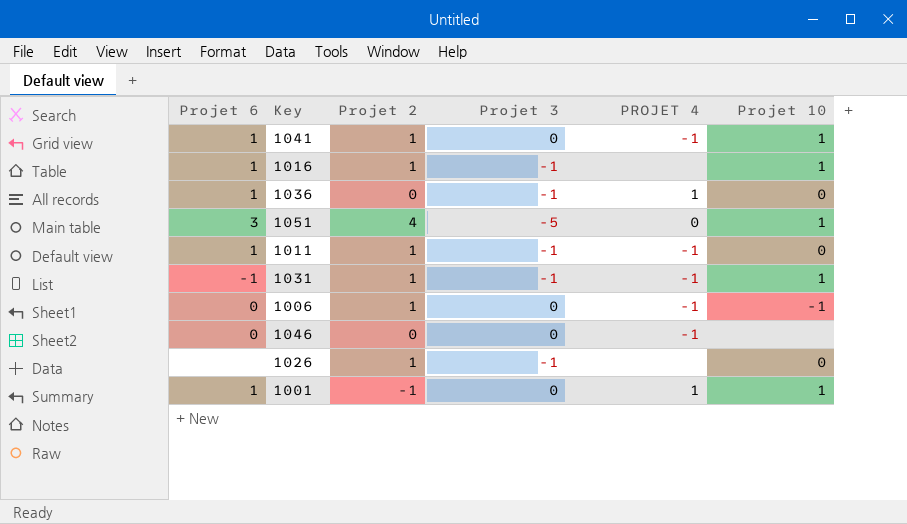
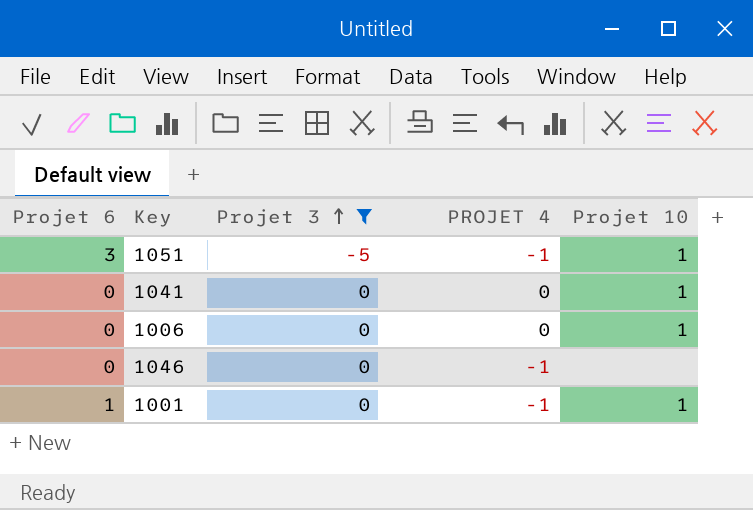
filter: none -> Projet 3 != -1
row order: none -> Projet 3 ascending
column Projet 2 | position: 3 -> none
1051 | PROJET 4: 0 -> -1
1041 | Projet 6: 1 -> 0
1041 | PROJET 4: -1 -> 0
1006 | PROJET 4: -1 -> 0
1006 | Projet 10: -1 -> 1
1001 | PROJET 4: 1 -> -1

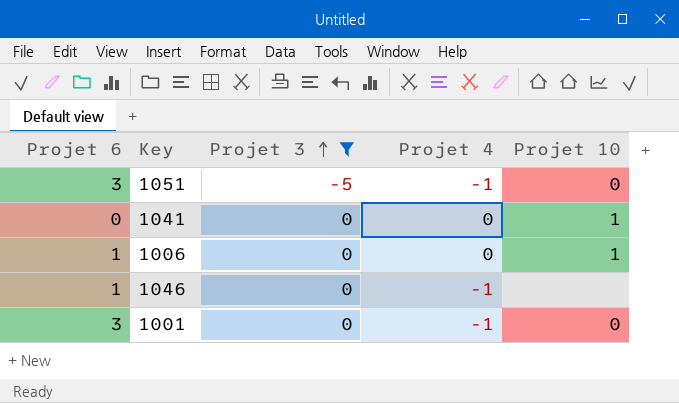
column name: PROJET 4 -> Projet 4
1051 | Projet 10: 1 -> 0
1006 | Projet 6: 0 -> 1
1046 | Projet 6: 0 -> 1
1001 | Projet 6: 1 -> 3
1001 | Projet 10: 1 -> 0

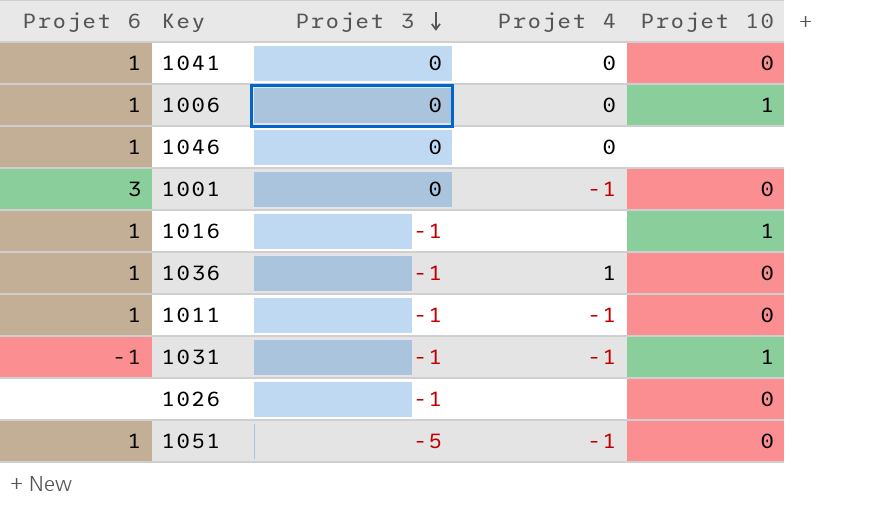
filter: Projet 3 != -1 -> none
row order: Projet 3 ascending -> Projet 3 descending
1041 | Projet 6: 0 -> 1
1041 | Projet 10: 1 -> 0
1046 | Projet 4: -1 -> 0
1051 | Projet 6: 3 -> 1

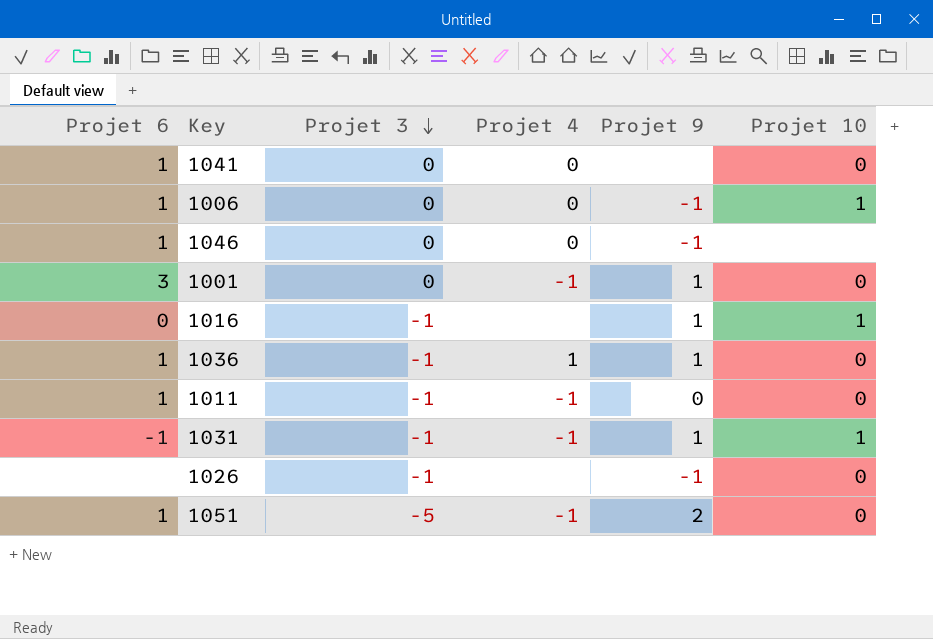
column Projet 9 | position: none -> 5
1016 | Projet 6: 1 -> 0

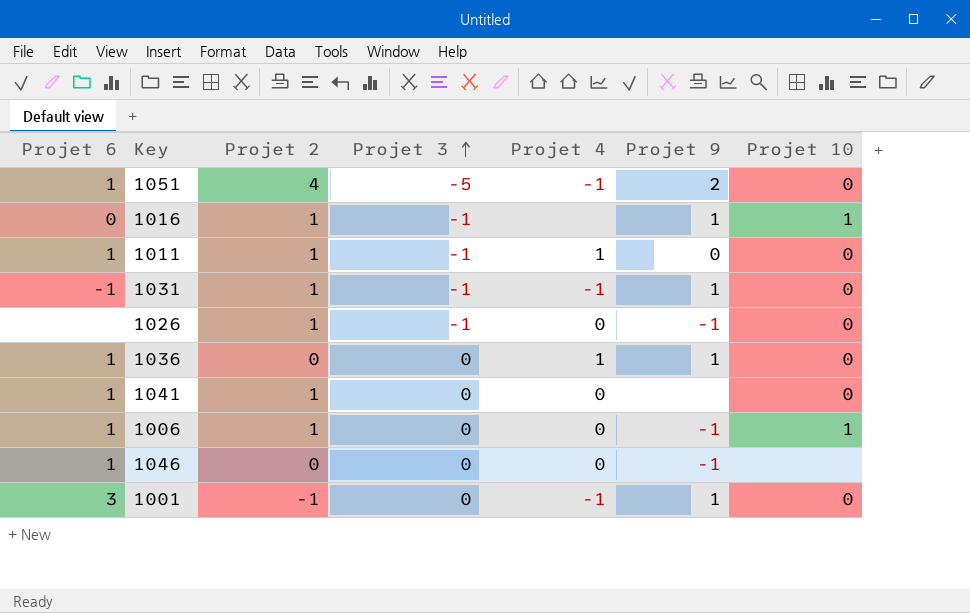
row order: Projet 3 descending -> Projet 3 ascending
column Projet 2 | position: none -> 3
1011 | Projet 4: -1 -> 1
1031 | Projet 10: 1 -> 0
1026 | Projet 4: none -> 0
1036 | Projet 3: -1 -> 0

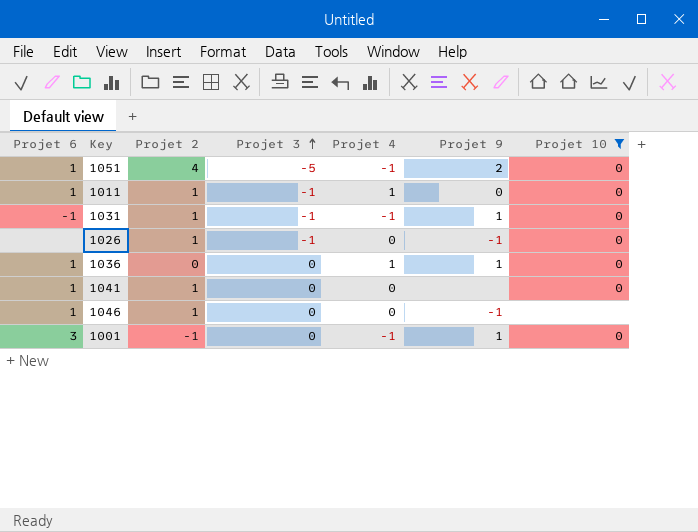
filter: none -> Projet 10 != 1
1046 | Projet 2: 0 -> 1

